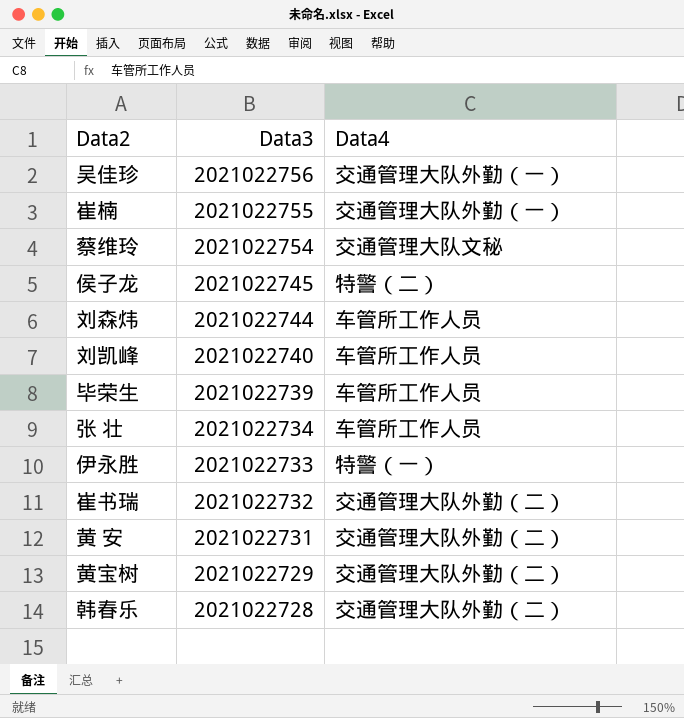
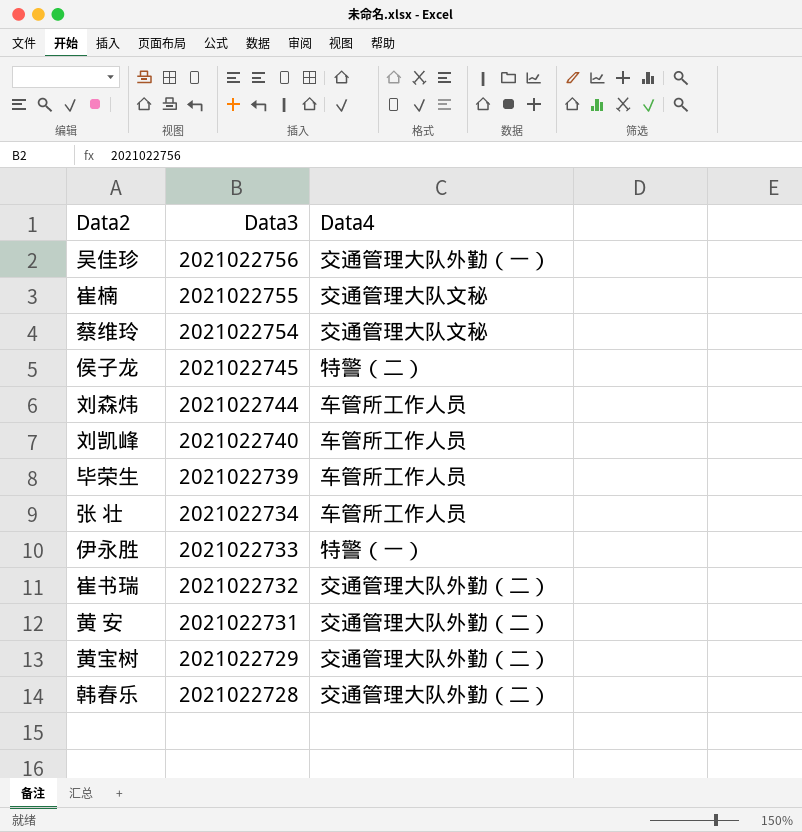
崔楠 | Data4: 交通管理大队外勤（一） -> 交通管理大队文秘

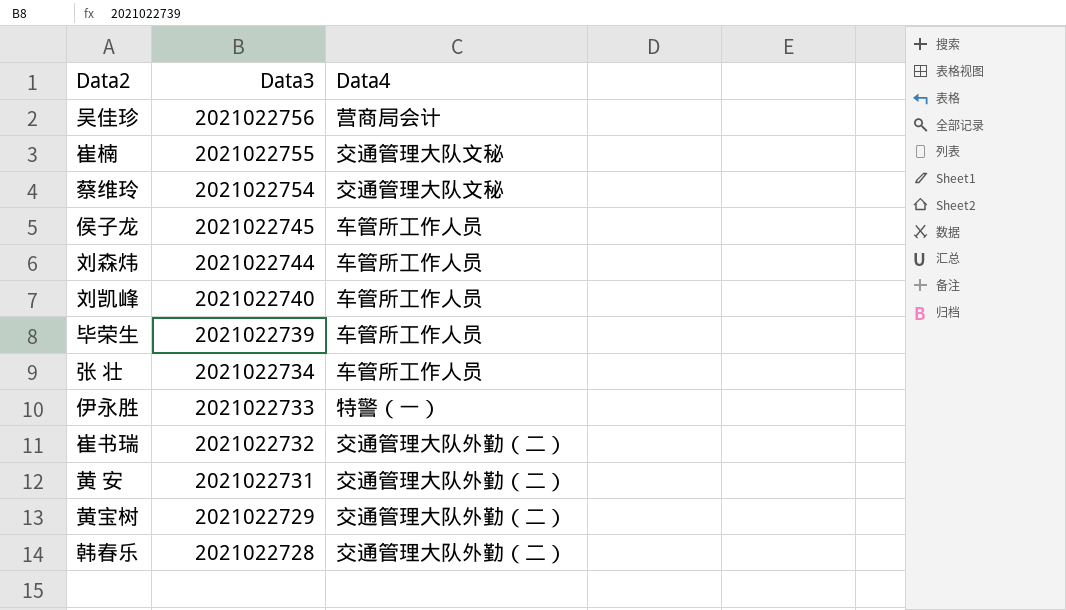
吴佳珍 | Data4: 交通管理大队外勤（一） -> 营商局会计
侯子龙 | Data4: 特警（二） -> 车管所工作人员

